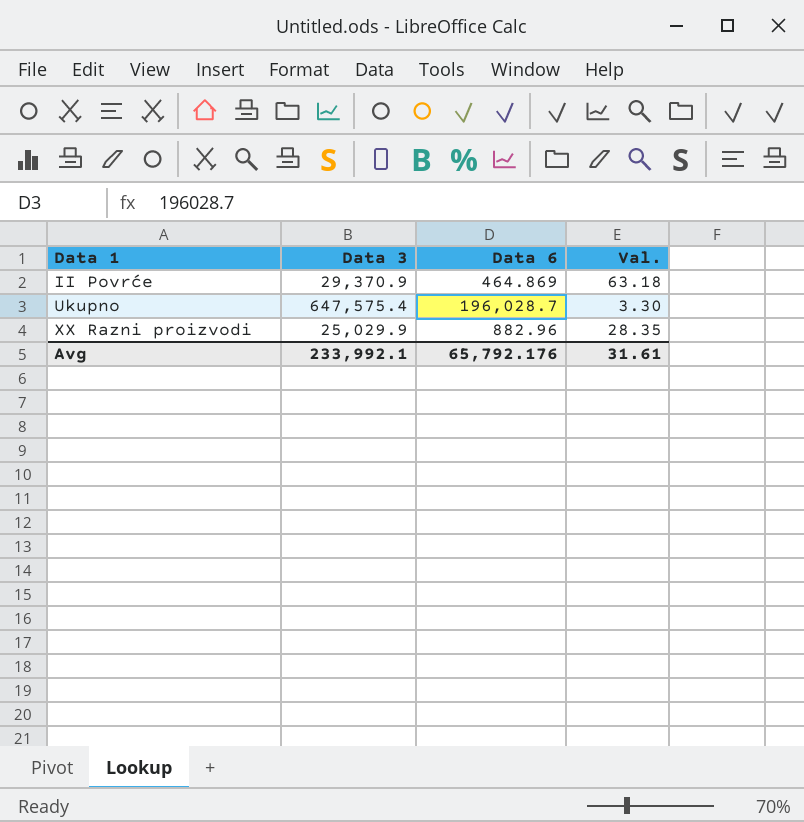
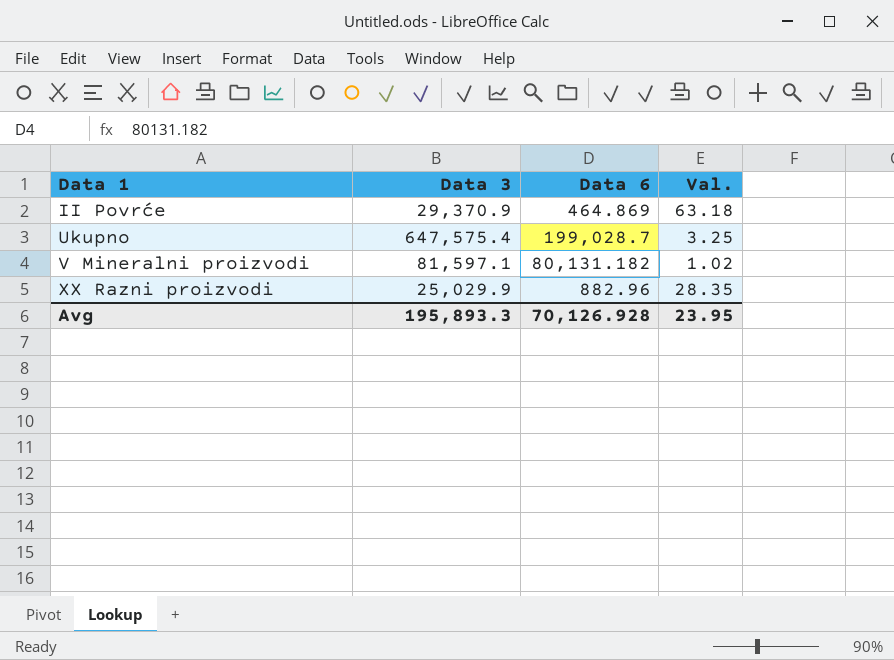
Ukupno | Data 6: 196,028.7 -> 199,028.7
Ukupno | Val.: 3.30 -> 3.25
row V Mineralni proizvodi: none -> 81,597.1 | 80,131.182 | 1.02
Avg | Data 3: 233,992.1 -> 195,893.3
Avg | Data 6: 65,792.176 -> 70,126.928
Avg | Val.: 31.61 -> 23.95

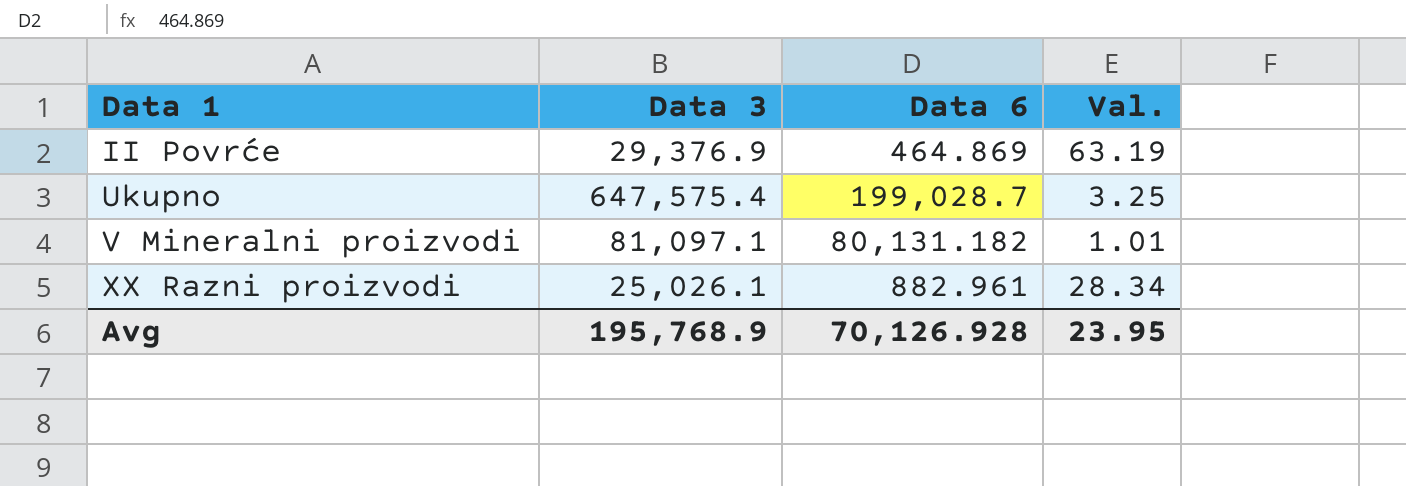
II Povrće | Data 3: 29,370.9 -> 29,376.9
II Povrće | Val.: 63.18 -> 63.19
V Mineralni proizvodi | Data 3: 81,597.1 -> 81,097.1
V Mineralni proizvodi | Val.: 1.02 -> 1.01
XX Razni proizvodi | Data 3: 25,029.9 -> 25,026.1
XX Razni proizvodi | Data 6: 882.96 -> 882.961
XX Razni proizvodi | Val.: 28.35 -> 28.34
Avg | Data 3: 195,893.3 -> 195,768.9

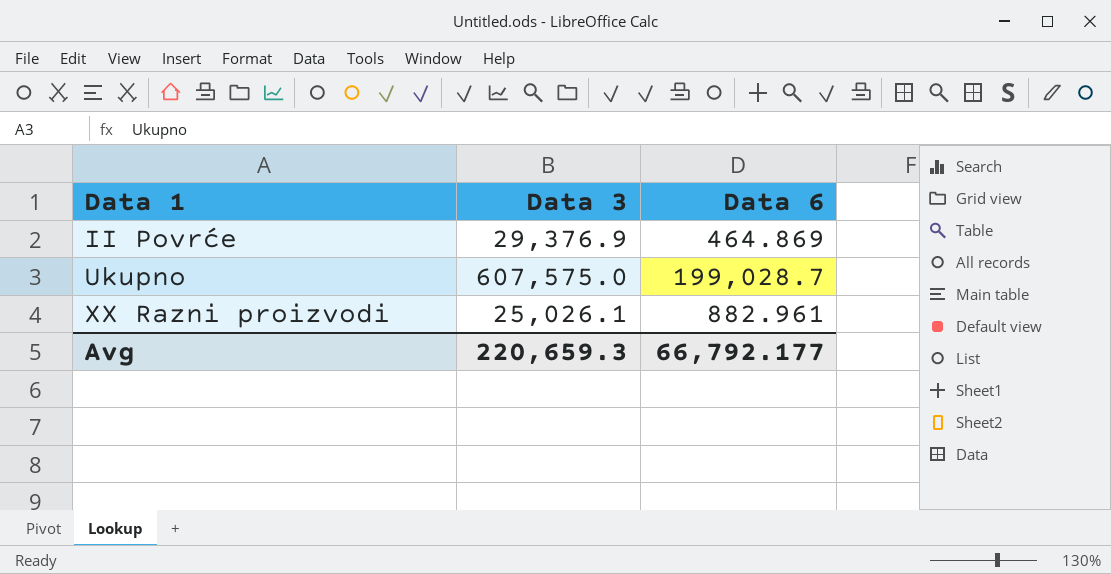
column Val. | formula: [Data 3] / [Data 6] -> none
row V Mineralni proizvodi: 81,097.1 | 80,131.182 | 1.01 -> none
Ukupno | Data 3: 647,575.4 -> 607,575.0
Avg | Data 3: 195,768.9 -> 220,659.3
Avg | Data 6: 70,126.928 -> 66,792.177

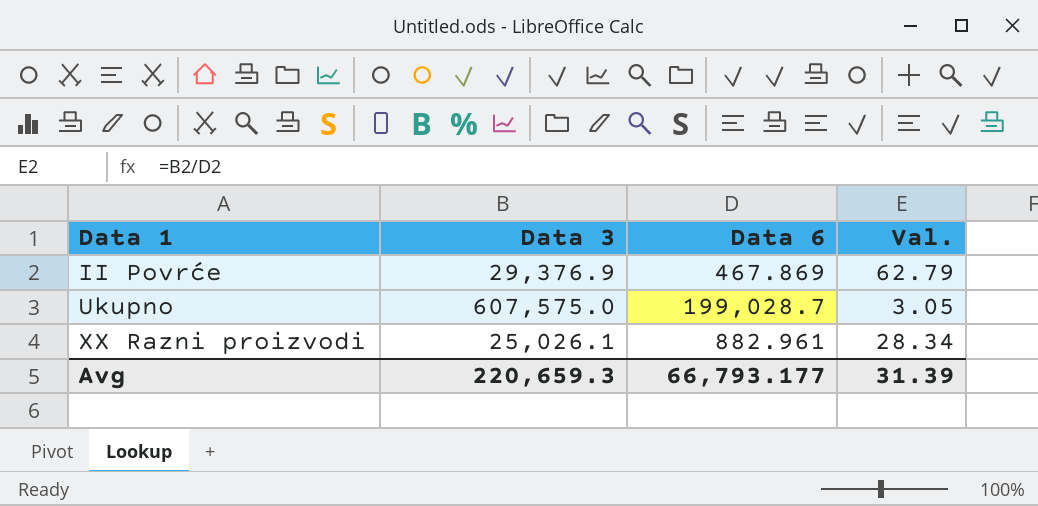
column Val. | formula: none -> [Data 3] / [Data 6]
II Povrće | Data 6: 464.869 -> 467.869
Avg | Data 6: 66,792.177 -> 66,793.177

